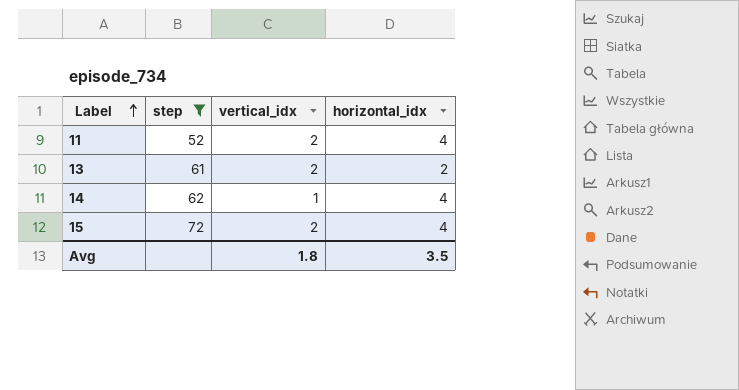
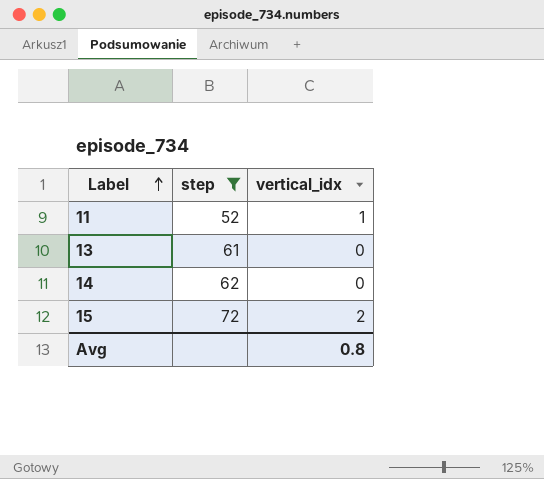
column horizontal_idx | position: 4 -> none
11 | vertical_idx: 2 -> 1
13 | vertical_idx: 2 -> 0
14 | vertical_idx: 1 -> 0
Avg | vertical_idx: 1.8 -> 0.8

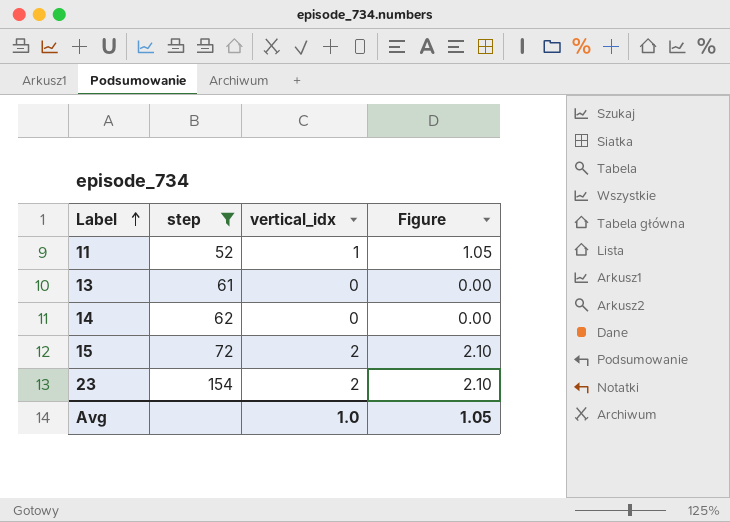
column Figure | formula: none -> [vertical_idx] * 1.05
row 23: none -> 154 | 2 | 2.10
Avg | vertical_idx: 0.8 -> 1.0

